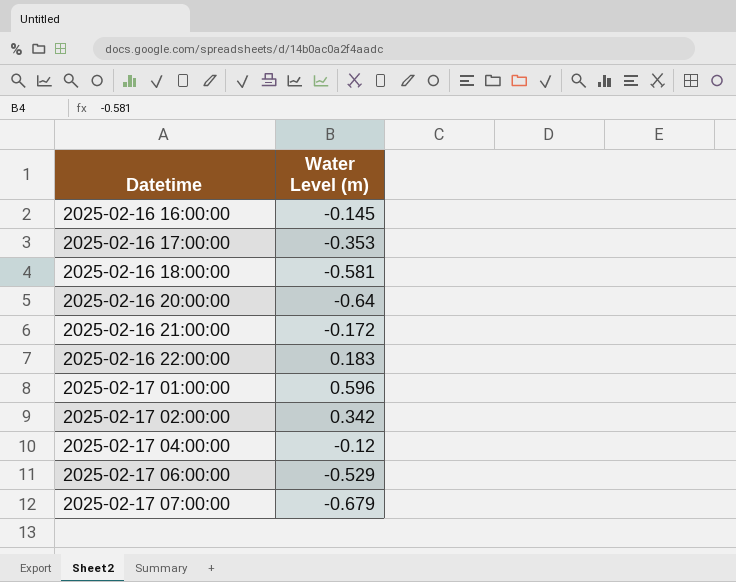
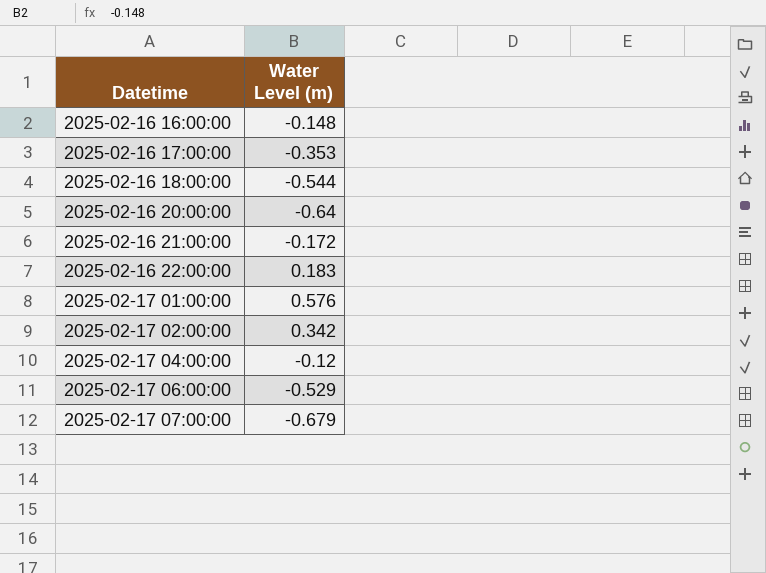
2025-02-16 16:00:00 | Water Level (m): -0.145 -> -0.148
2025-02-16 18:00:00 | Water Level (m): -0.581 -> -0.544
2025-02-17 01:00:00 | Water Level (m): 0.596 -> 0.576

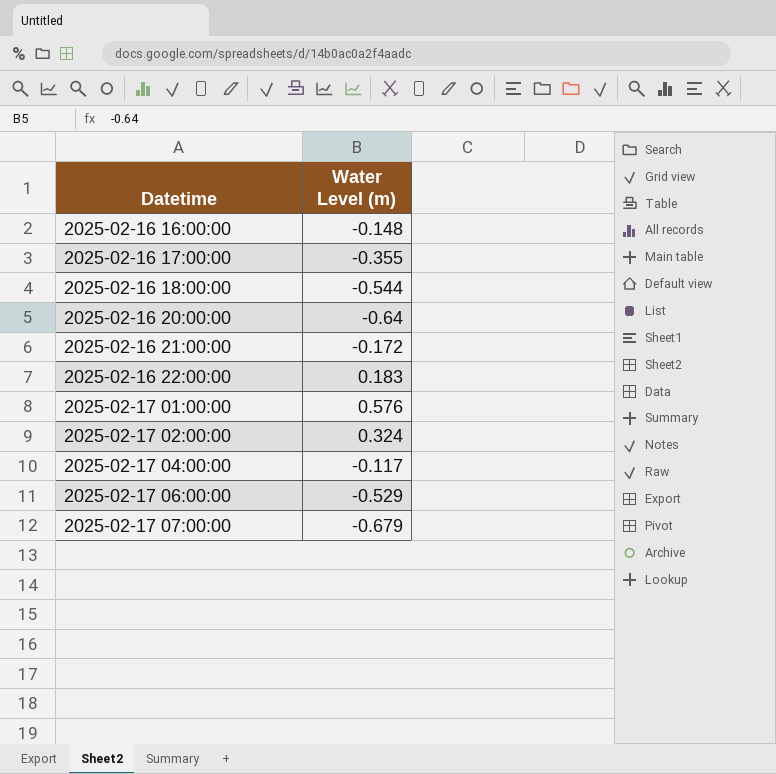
2025-02-16 17:00:00 | Water Level (m): -0.353 -> -0.355
2025-02-17 02:00:00 | Water Level (m): 0.342 -> 0.324
2025-02-17 04:00:00 | Water Level (m): -0.12 -> -0.117

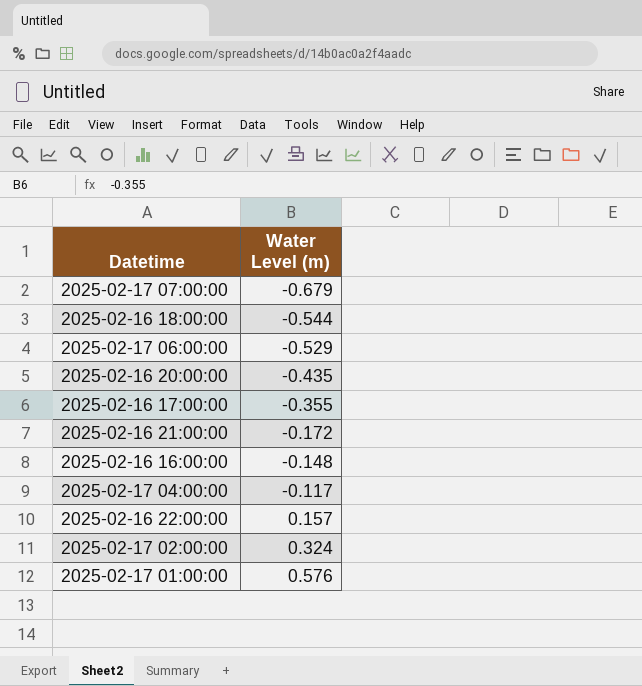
row order: Datetime ascending -> Water Level (m) ascending
2025-02-16 20:00:00 | Water Level (m): -0.64 -> -0.435
2025-02-16 22:00:00 | Water Level (m): 0.183 -> 0.157

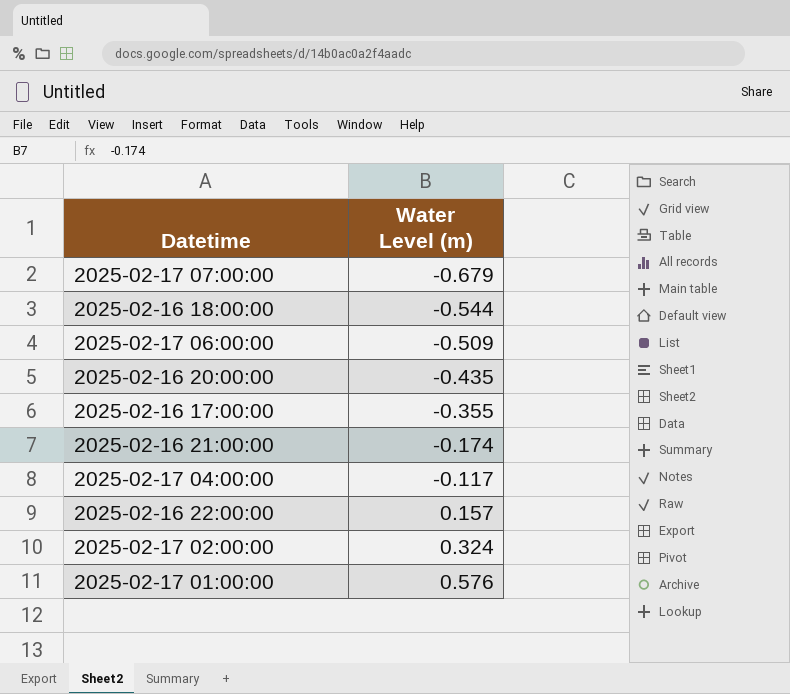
row 2025-02-16 16:00:00: -0.148 -> none
2025-02-17 06:00:00 | Water Level (m): -0.529 -> -0.509
2025-02-16 21:00:00 | Water Level (m): -0.172 -> -0.174

